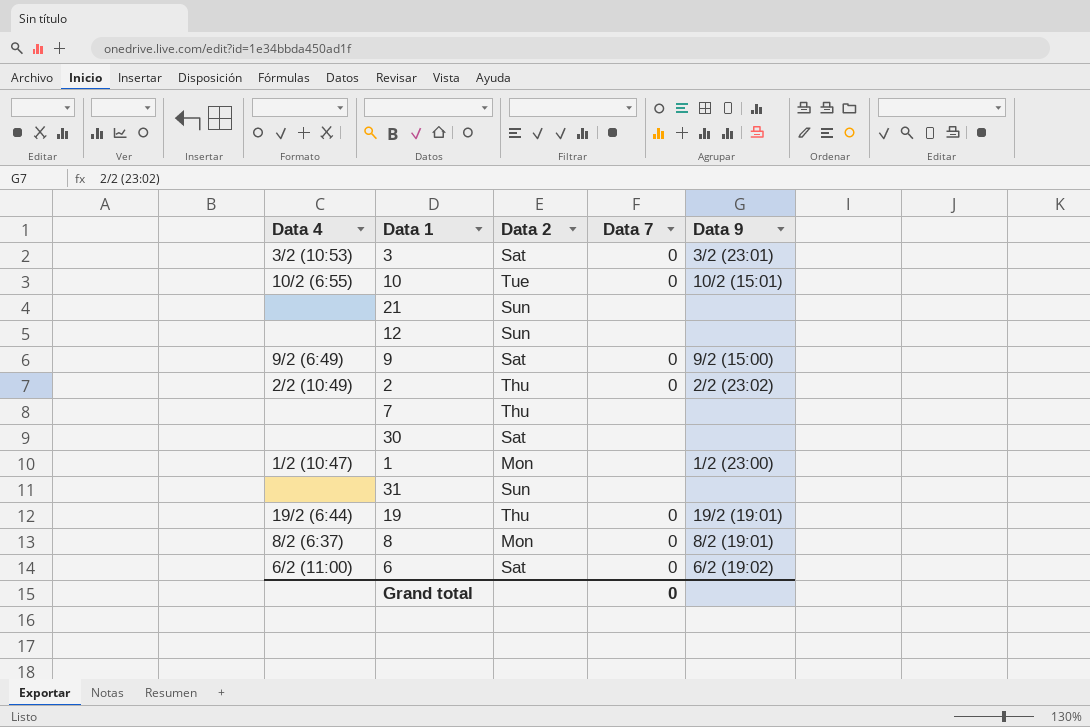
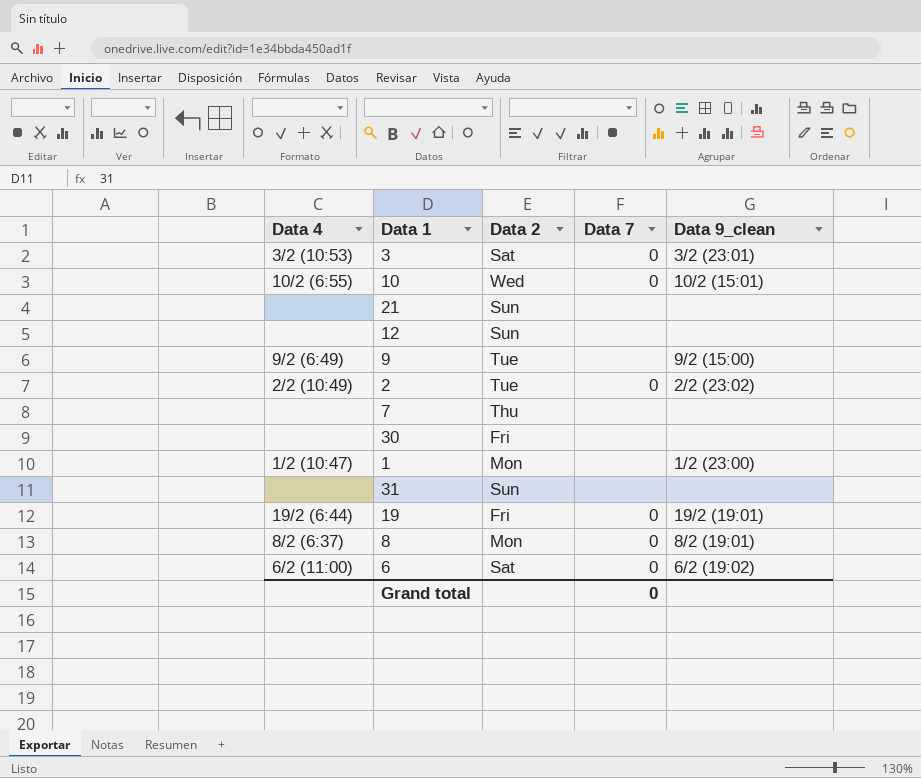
column name: Data 9 -> Data 9_clean
10 | Data 2: Tue -> Wed
9 | Data 2: Sat -> Tue
9 | Data 7: 0 -> none
2 | Data 2: Thu -> Tue
30 | Data 2: Sat -> Fri
19 | Data 2: Thu -> Fri

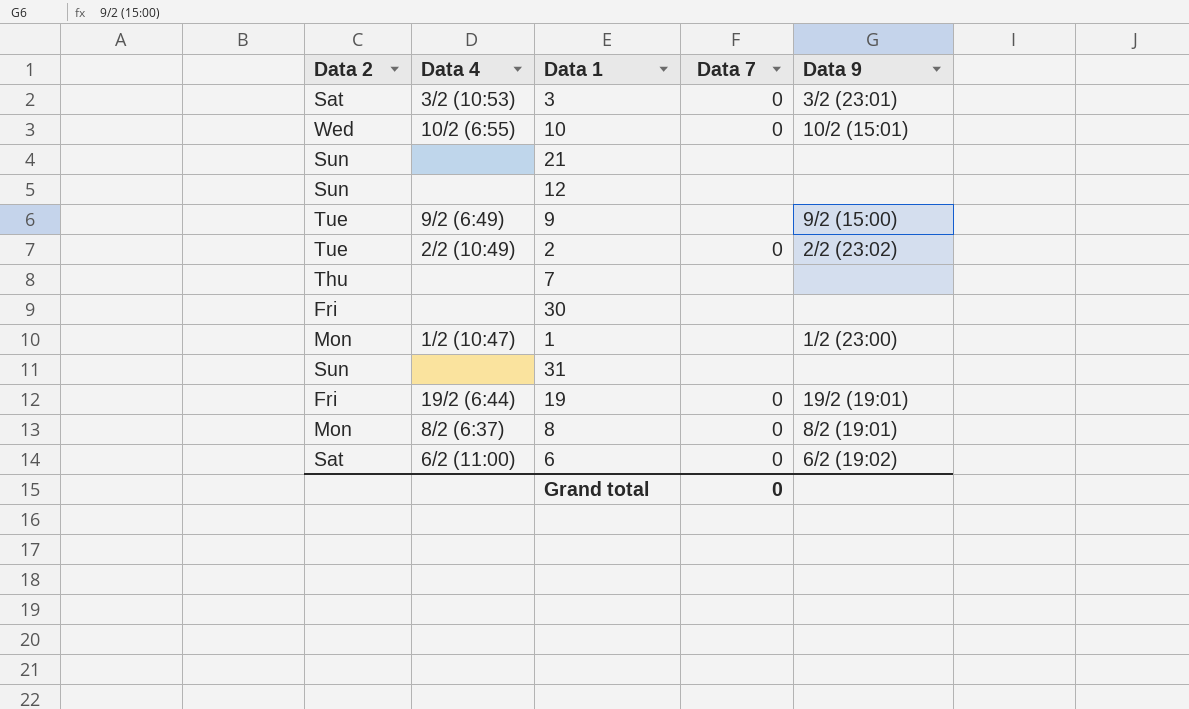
column Data 2 | position: 3 -> 1
column name: Data 9_clean -> Data 9

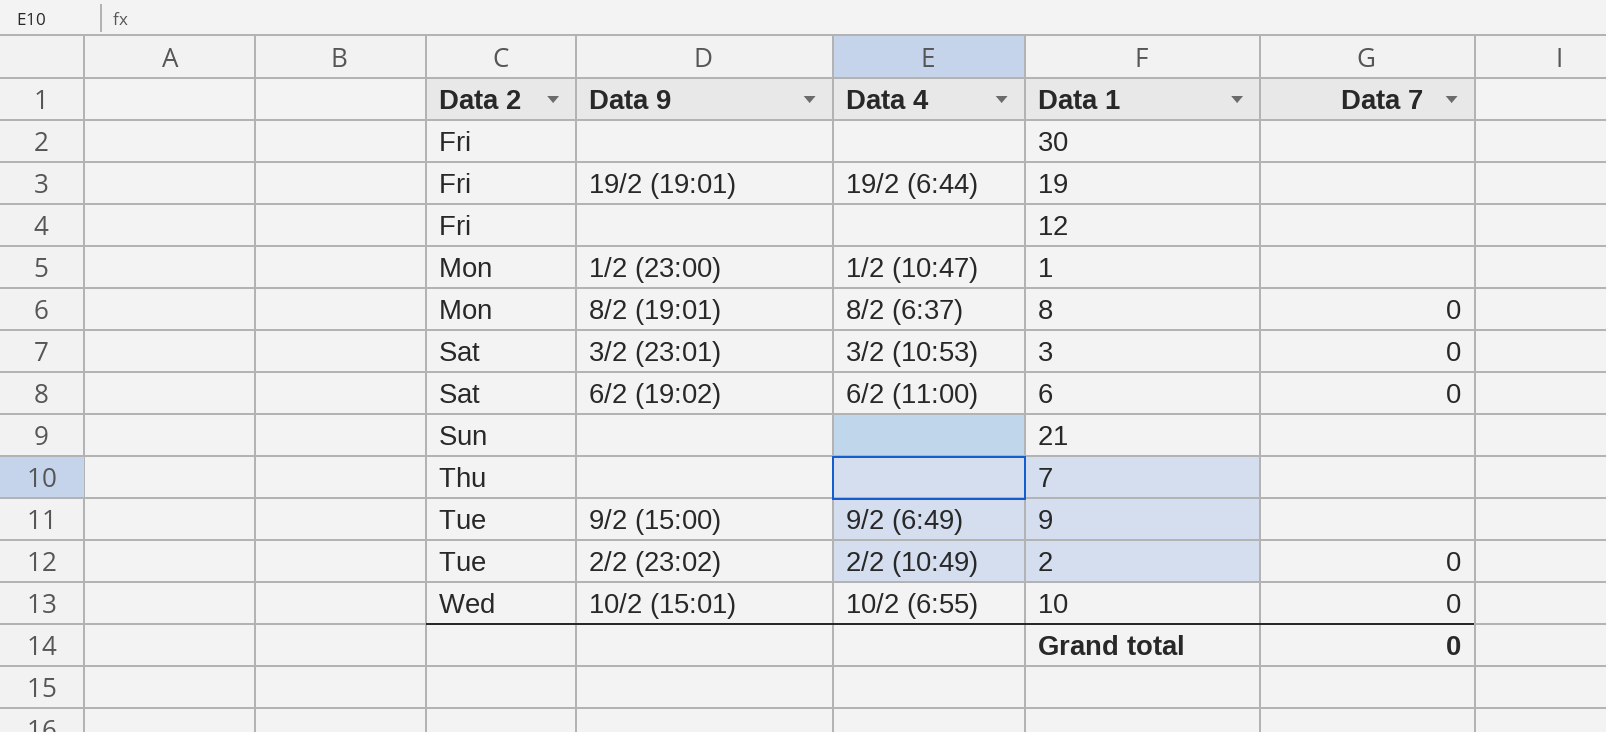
row order: none -> Data 2 ascending
column Data 9 | position: 5 -> 2
row 31: Sun | none | none | none -> none
19 | Data 7: 0 -> none
12 | Data 2: Sun -> Fri

